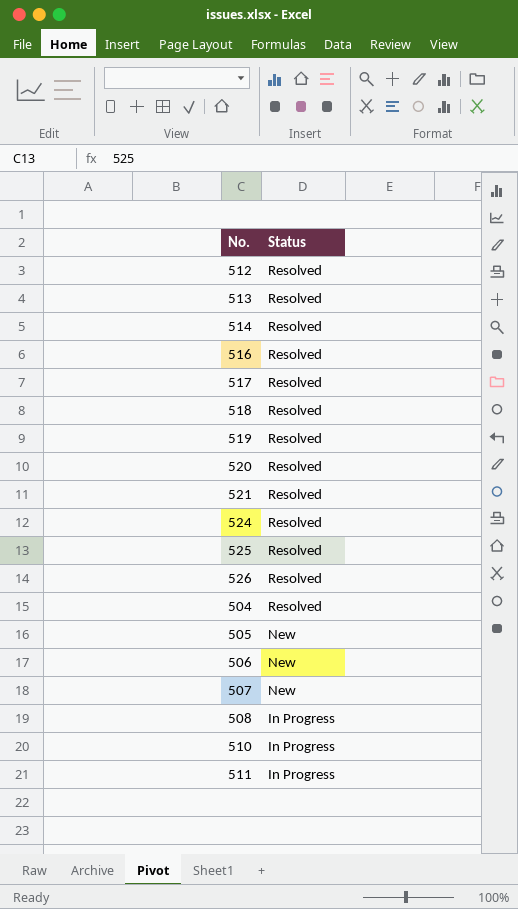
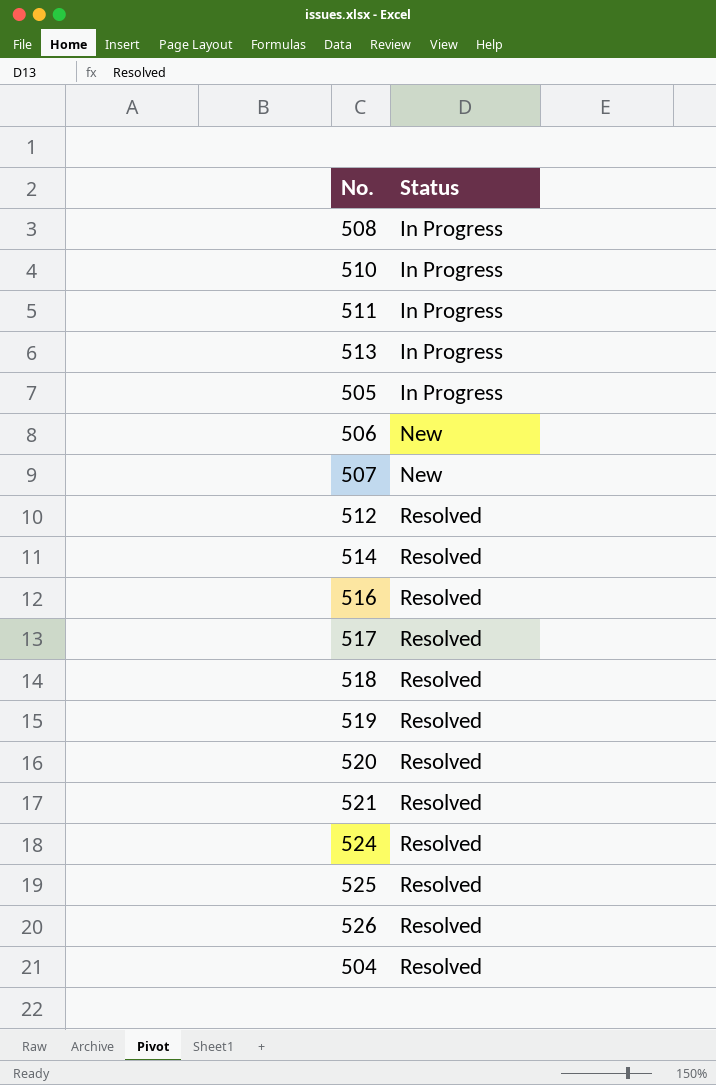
row order: Status descending -> Status ascending
513 | Status: Resolved -> In Progress
505 | Status: New -> In Progress

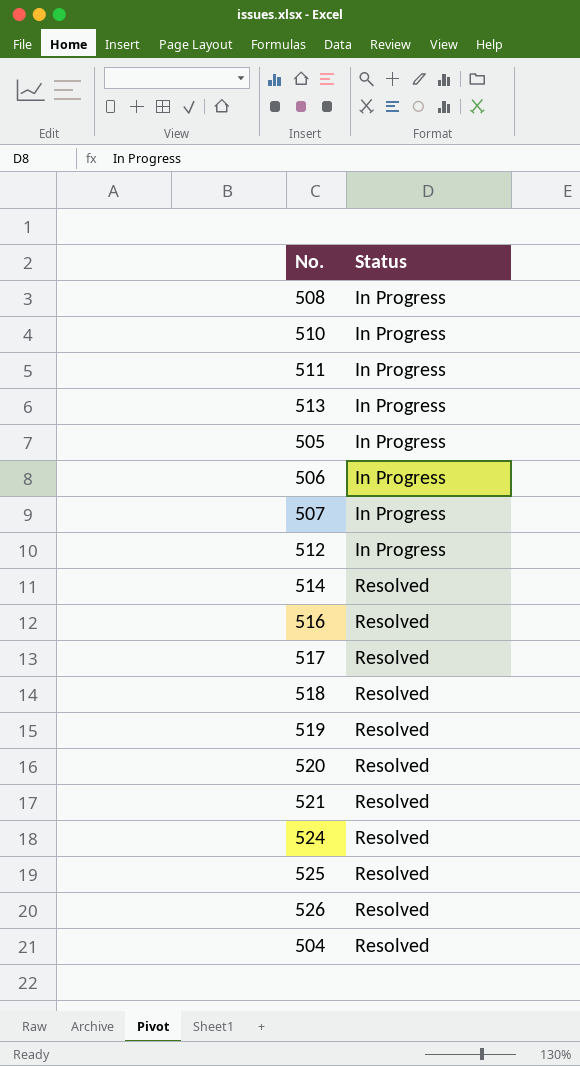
506 | Status: New -> In Progress
507 | Status: New -> In Progress
512 | Status: Resolved -> In Progress

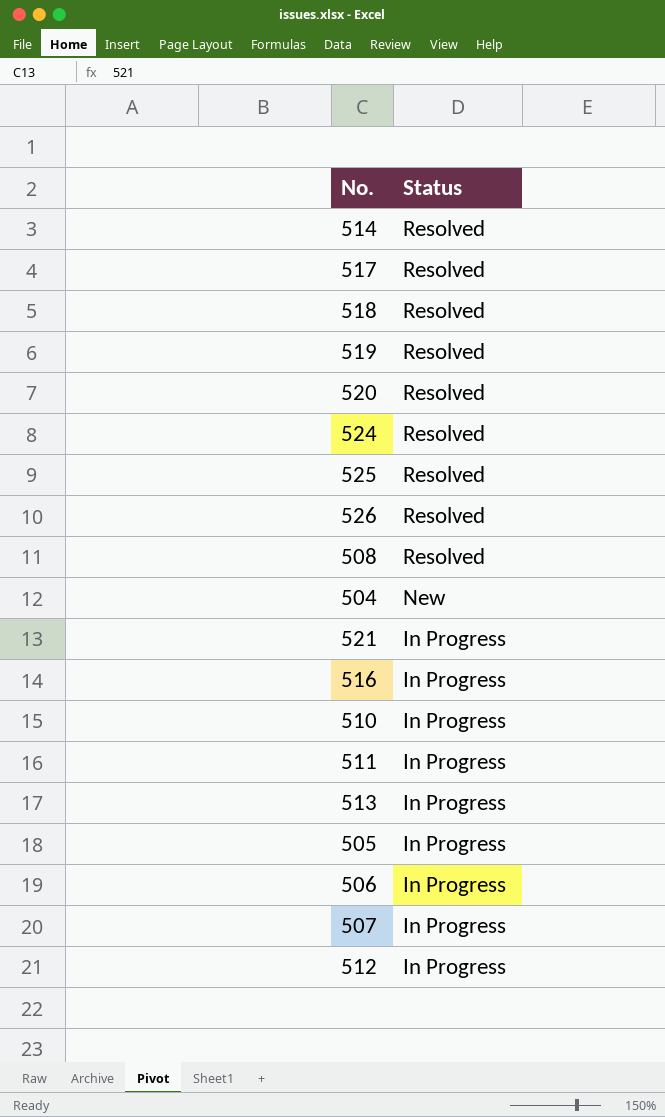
row order: Status ascending -> Status descending
508 | Status: In Progress -> Resolved
504 | Status: Resolved -> New
521 | Status: Resolved -> In Progress
516 | Status: Resolved -> In Progress

